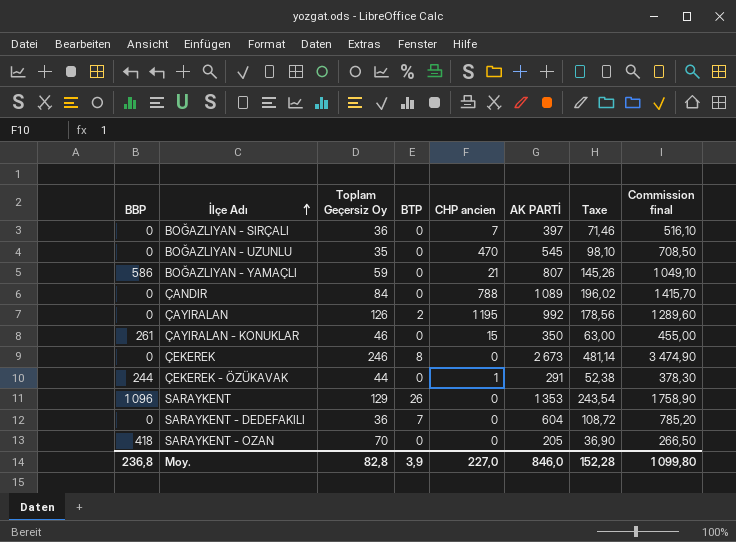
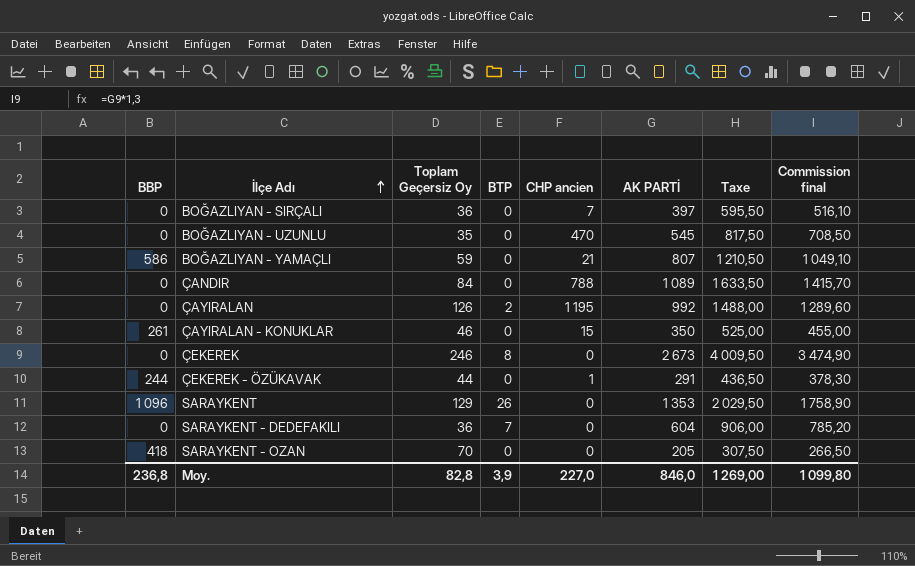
column Taxe | formula: [AK PARTİ] * 0,18 -> [AK PARTİ] * 1,5
Moy. | Taxe: 152,28 -> 1 269,00

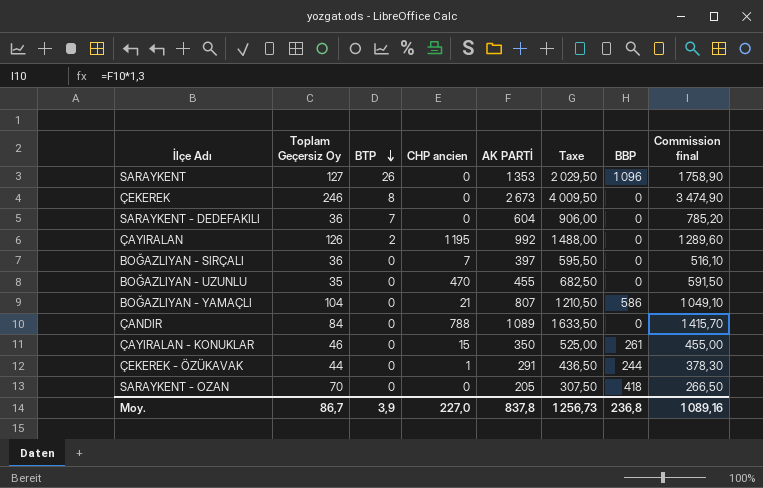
row order: İlçe Adı ascending -> BTP descending
column BBP | position: 1 -> 7
SARAYKENT | Toplam Geçersiz Oy: 129 -> 127
BOĞAZLIYAN - UZUNLU | AK PARTİ: 545 -> 455
BOĞAZLIYAN - UZUNLU | Taxe: 817,50 -> 682,50
BOĞAZLIYAN - UZUNLU | Commission final: 708,50 -> 591,50
BOĞAZLIYAN - YAMAÇLI | Toplam Geçersiz Oy: 59 -> 104
Moy. | Toplam Geçersiz Oy: 82,8 -> 86,7
Moy. | AK PARTİ: 846,0 -> 837,8
Moy. | Taxe: 1 269,00 -> 1 256,73
Moy. | Commission final: 1 099,80 -> 1 089,16

